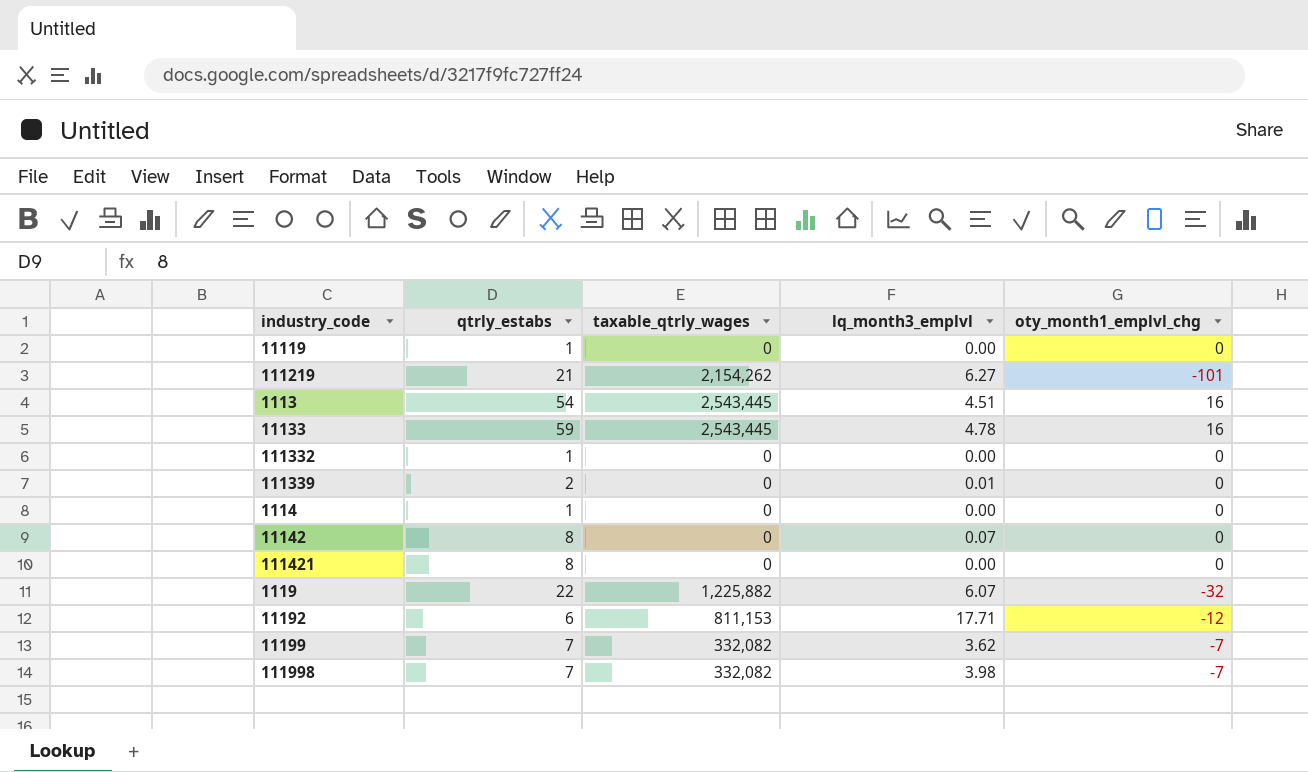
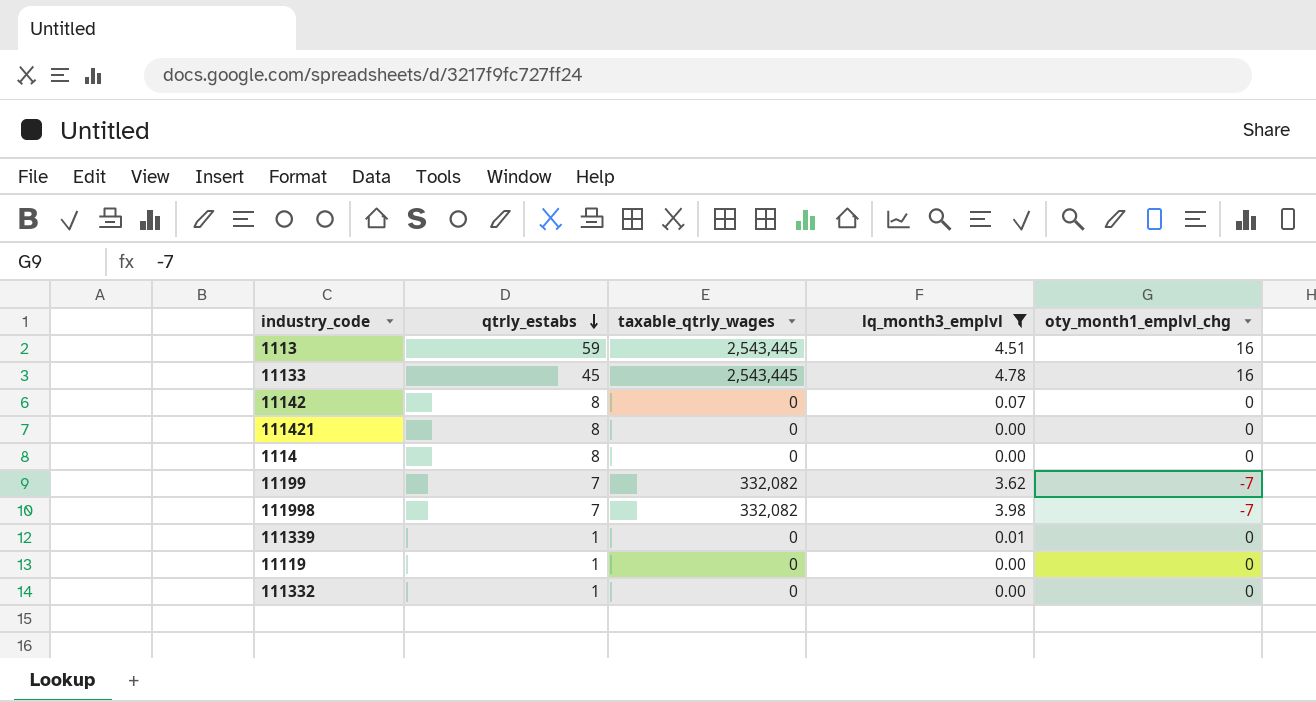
filter: none -> lq_month3_emplvl <= 4.78
row order: none -> qtrly_estabs descending
1113 | qtrly_estabs: 54 -> 59
11133 | qtrly_estabs: 59 -> 45
1114 | qtrly_estabs: 1 -> 8
111339 | qtrly_estabs: 2 -> 1

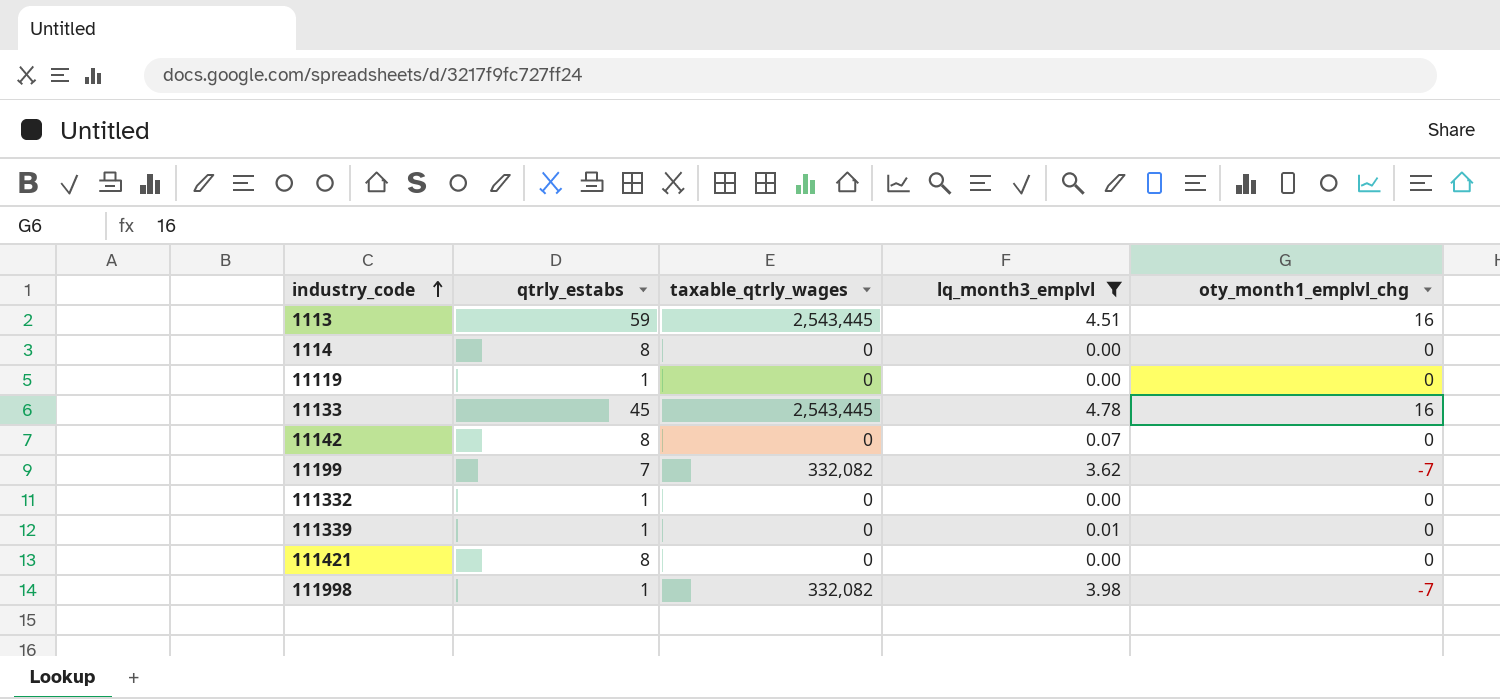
row order: qtrly_estabs descending -> industry_code ascending
111998 | qtrly_estabs: 7 -> 1

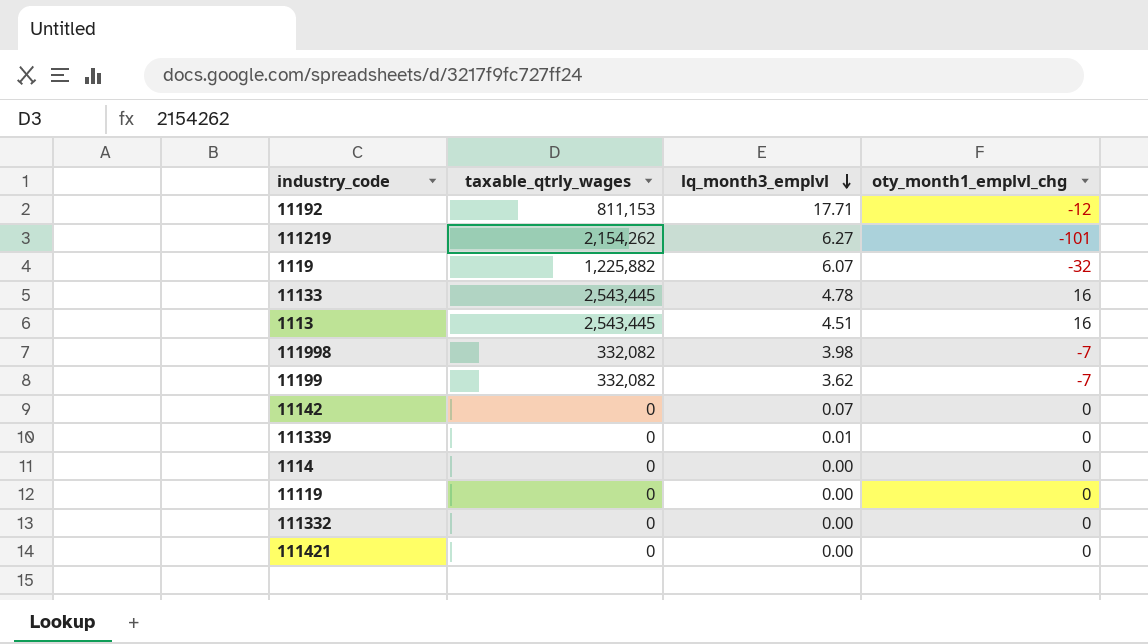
filter: lq_month3_emplvl <= 4.78 -> none
row order: industry_code ascending -> lq_month3_emplvl descending
column qtrly_estabs | position: 2 -> none

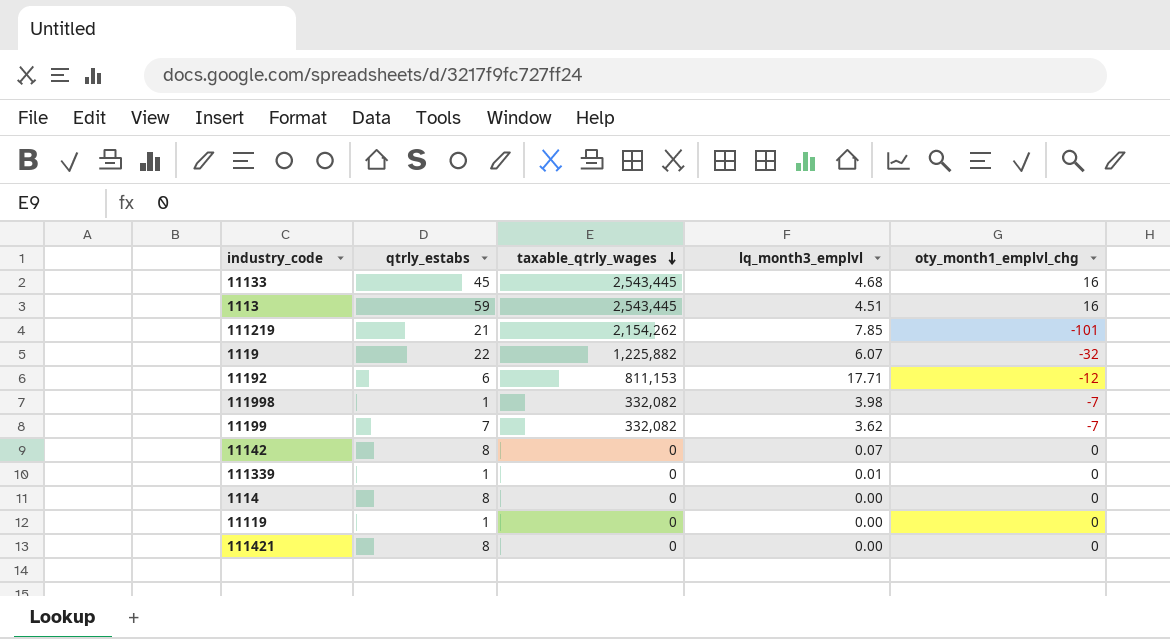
row order: lq_month3_emplvl descending -> taxable_qtrly_wages descending
column qtrly_estabs | position: none -> 2
row 111332: 0 | 0.00 | 0 -> none
11133 | lq_month3_emplvl: 4.78 -> 4.68
111219 | lq_month3_emplvl: 6.27 -> 7.85

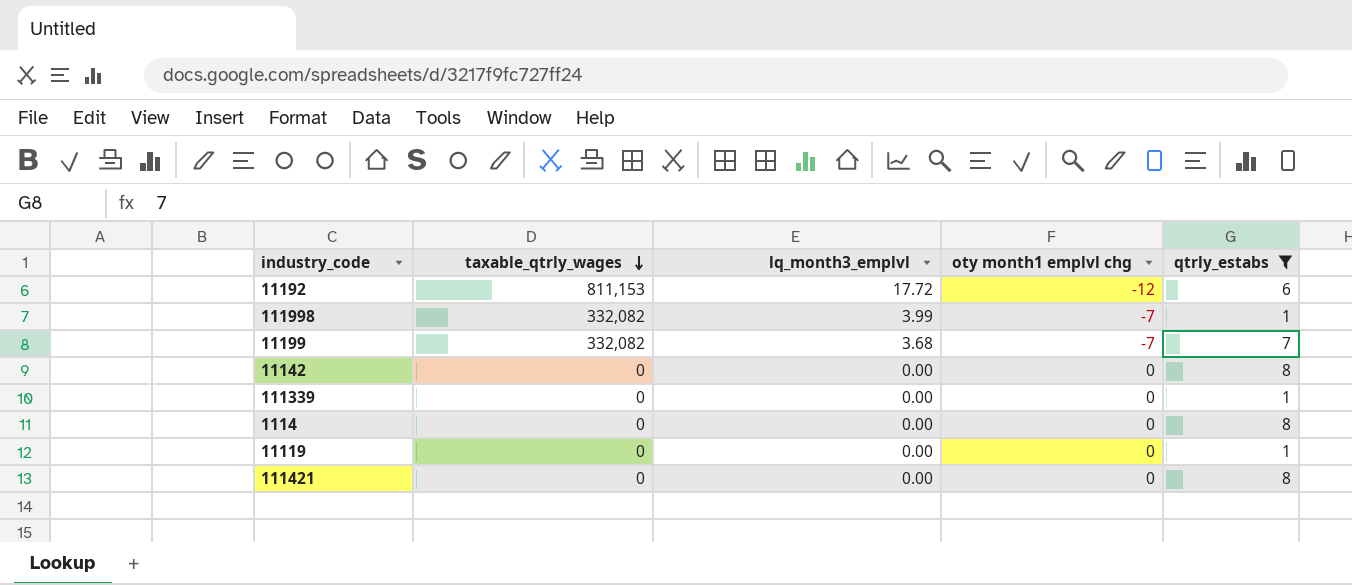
filter: none -> qtrly_estabs <= 8
column name: oty_month1_emplvl_chg -> oty month1 emplvl chg
column qtrly_estabs | position: 2 -> 5
11192 | lq_month3_emplvl: 17.71 -> 17.72
111998 | lq_month3_emplvl: 3.98 -> 3.99
11199 | lq_month3_emplvl: 3.62 -> 3.68
11142 | lq_month3_emplvl: 0.07 -> 0.00
111339 | lq_month3_emplvl: 0.01 -> 0.00

